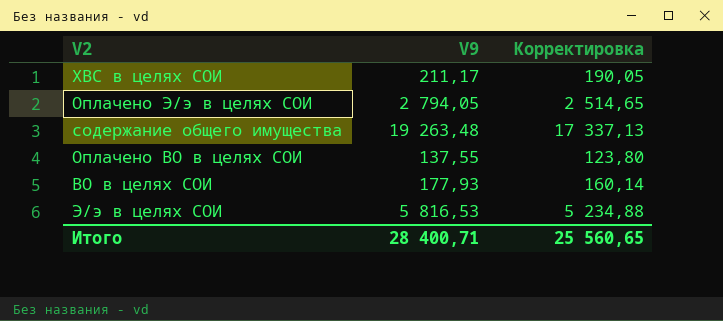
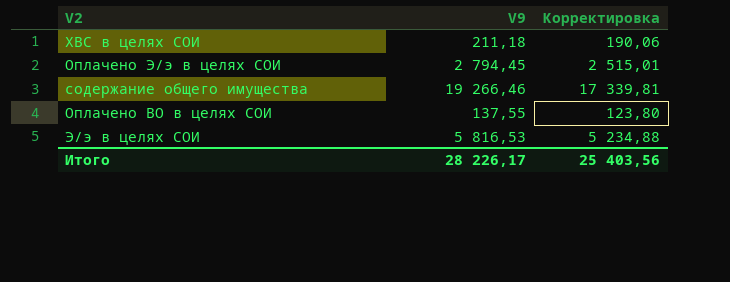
row ВО в целях СОИ: 177,93 | 160,14 -> none
ХВС в целях СОИ | V9: 211,17 -> 211,18
ХВС в целях СОИ | Корректировка: 190,05 -> 190,06
Оплачено Э/э в целях СОИ | V9: 2 794,05 -> 2 794,45
Оплачено Э/э в целях СОИ | Корректировка: 2 514,65 -> 2 515,01
содержание общего имущества | V9: 19 263,48 -> 19 266,46
содержание общего имущества | Корректировка: 17 337,13 -> 17 339,81
Итого | V9: 28 400,71 -> 28 226,17
Итого | Корректировка: 25 560,65 -> 25 403,56

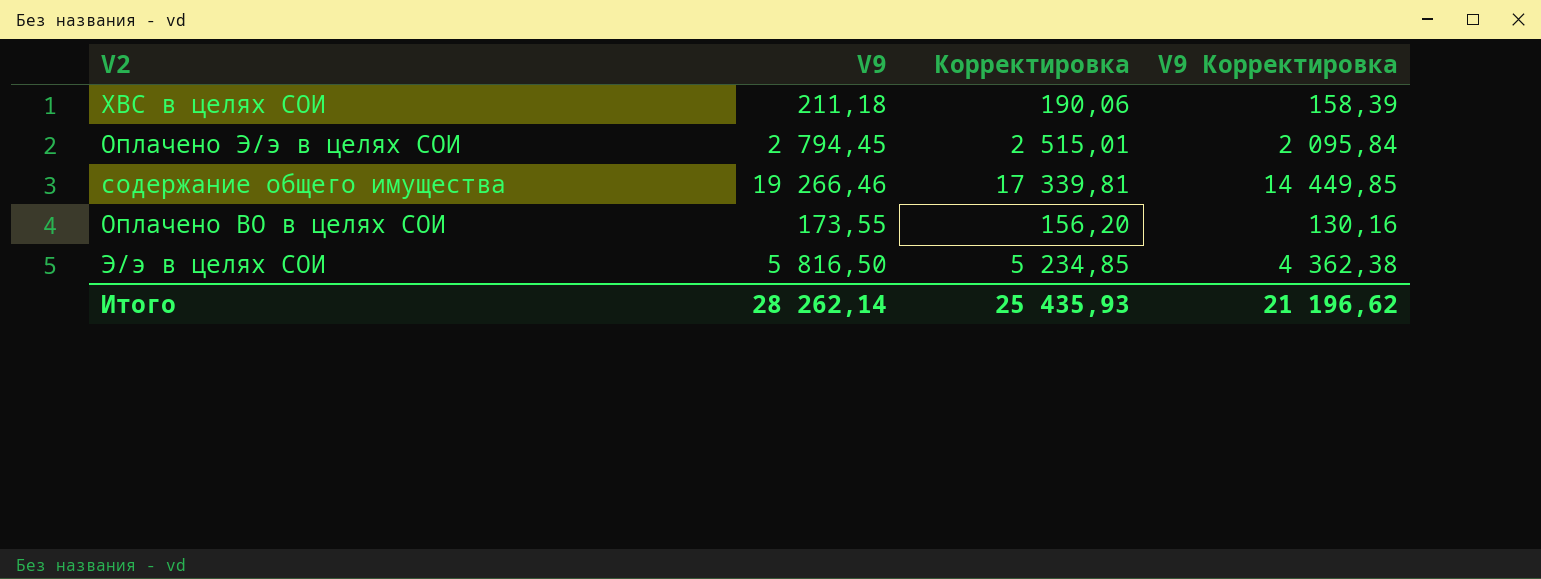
column V9 Корректировка | formula: none -> [V9] * 0,75
Оплачено ВО в целях СОИ | V9: 137,55 -> 173,55
Оплачено ВО в целях СОИ | Корректировка: 123,80 -> 156,20
Э/э в целях СОИ | V9: 5 816,53 -> 5 816,50
Э/э в целях СОИ | Корректировка: 5 234,88 -> 5 234,85
Итого | V9: 28 226,17 -> 28 262,14
Итого | Корректировка: 25 403,56 -> 25 435,93

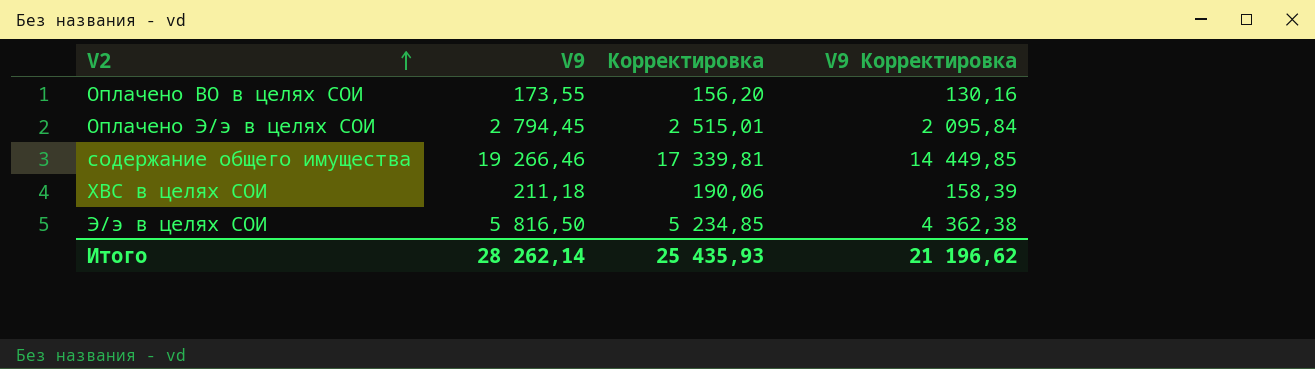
row order: none -> V2 ascending

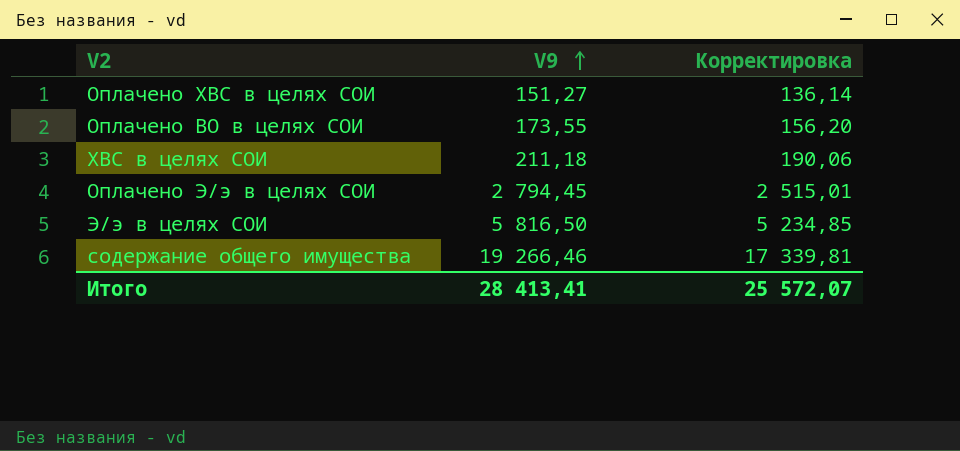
row order: V2 ascending -> V9 ascending
column V9 Корректировка | formula: [V9] * 0,75 -> none
row Оплачено ХВС в целях СОИ: none -> 151,27 | 136,14
Итого | V9: 28 262,14 -> 28 413,41
Итого | Корректировка: 25 435,93 -> 25 572,07

